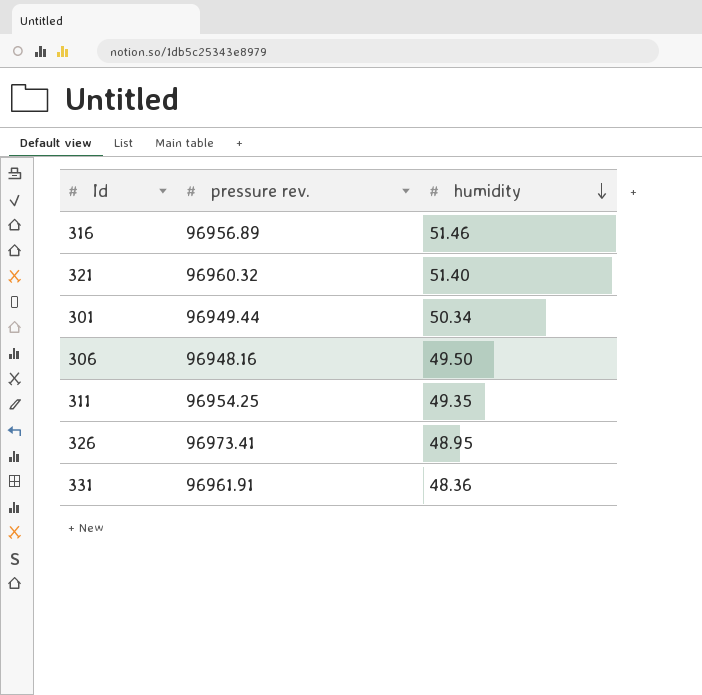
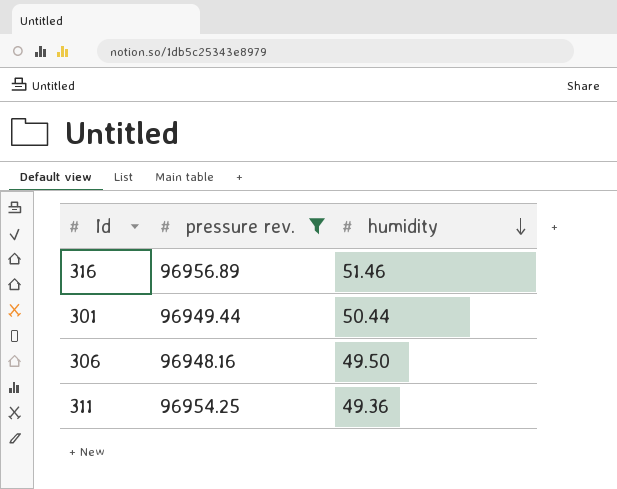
filter: none -> pressure rev. <= 96956.89
301 | humidity: 50.34 -> 50.44
311 | humidity: 49.35 -> 49.36

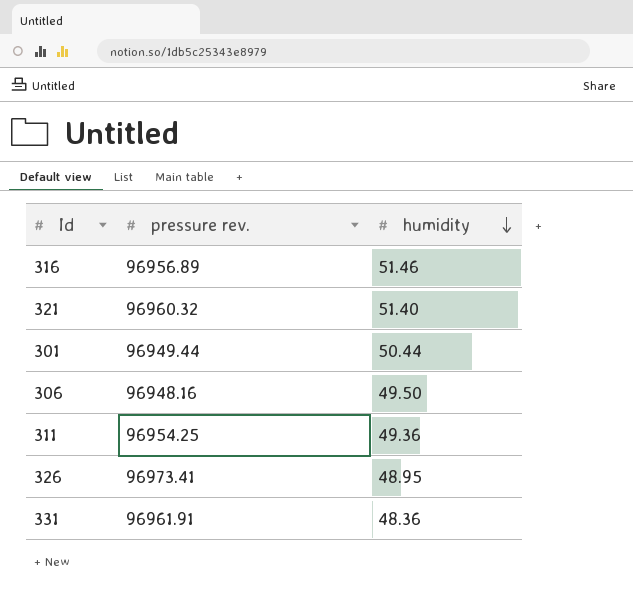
filter: pressure rev. <= 96956.89 -> none

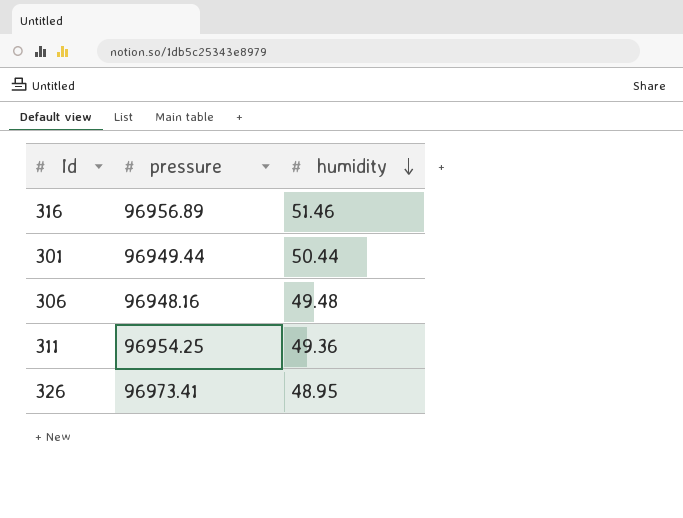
column name: pressure rev. -> pressure
row 321: 96960.32 | 51.40 -> none
row 331: 96961.91 | 48.36 -> none
306 | humidity: 49.50 -> 49.48

